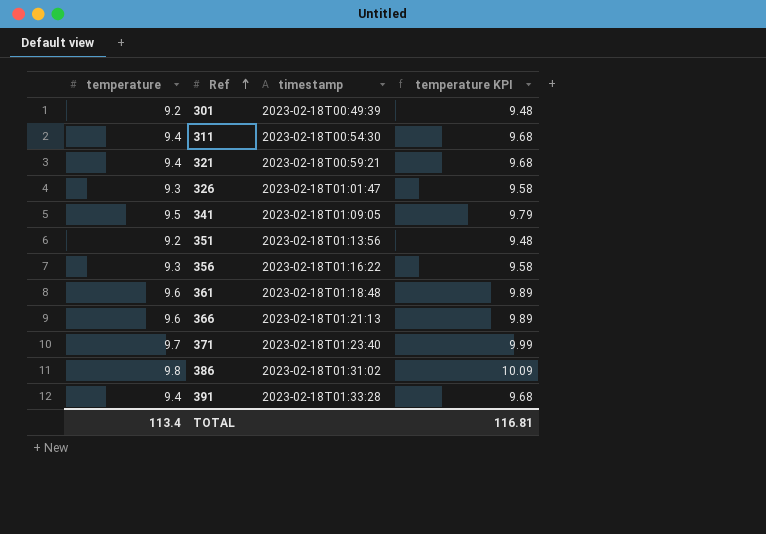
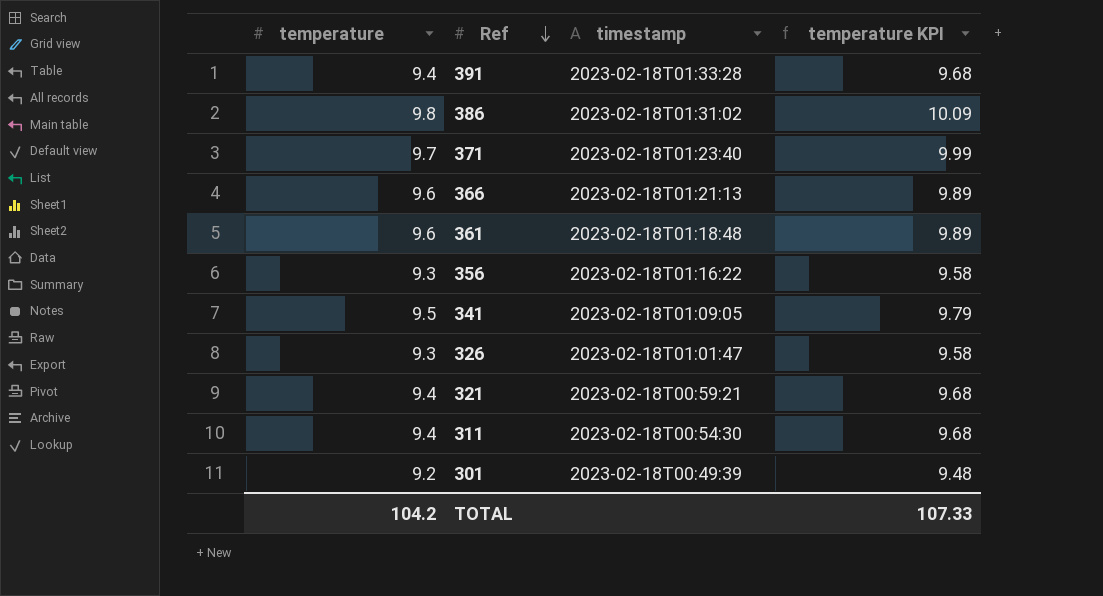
row order: Ref ascending -> Ref descending
row 351: 9.2 | 2023-02-18T01:13:56 | 9.48 -> none
TOTAL | temperature: 113.4 -> 104.2
TOTAL | temperature KPI: 116.81 -> 107.33

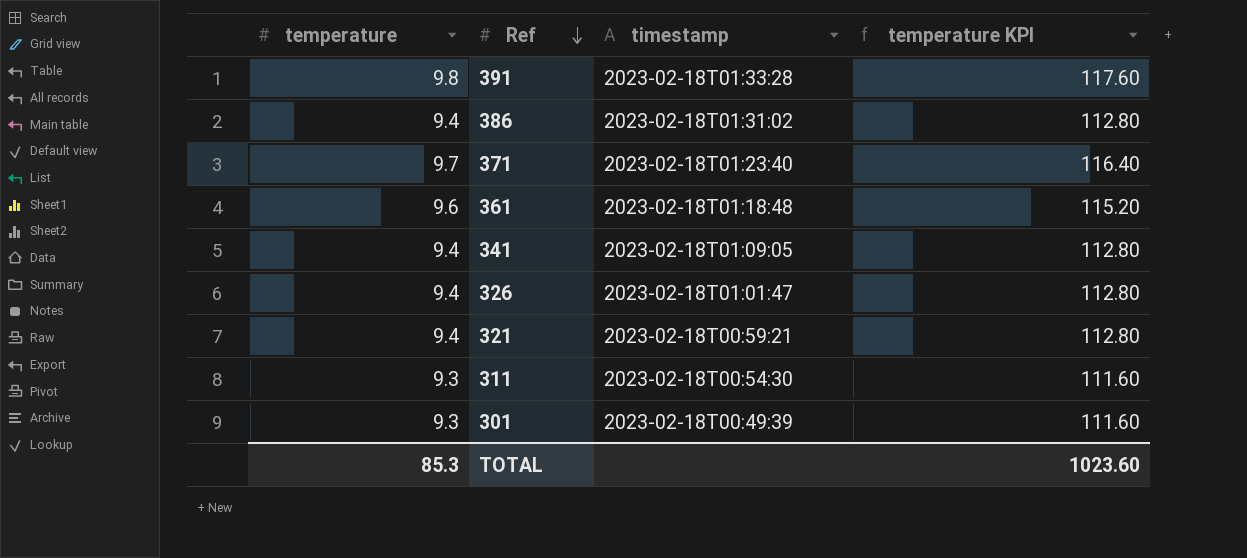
column temperature KPI | formula: [temperature] * 1.03 -> [temperature] * 12
row 366: 9.6 | 2023-02-18T01:21:13 | 9.89 -> none
row 356: 9.3 | 2023-02-18T01:16:22 | 9.58 -> none
391 | temperature: 9.4 -> 9.8
386 | temperature: 9.8 -> 9.4
341 | temperature: 9.5 -> 9.4
326 | temperature: 9.3 -> 9.4
311 | temperature: 9.4 -> 9.3
301 | temperature: 9.2 -> 9.3
TOTAL | temperature: 104.2 -> 85.3
TOTAL | temperature KPI: 107.33 -> 1023.60

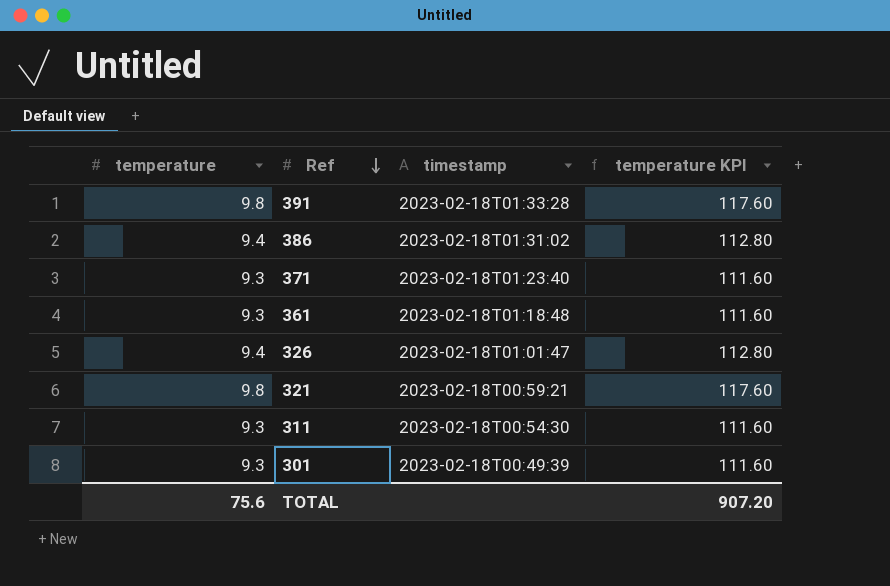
row 341: 9.4 | 2023-02-18T01:09:05 | 112.80 -> none
371 | temperature: 9.7 -> 9.3
371 | temperature KPI: 116.40 -> 111.60
361 | temperature: 9.6 -> 9.3
361 | temperature KPI: 115.20 -> 111.60
321 | temperature: 9.4 -> 9.8
321 | temperature KPI: 112.80 -> 117.60
TOTAL | temperature: 85.3 -> 75.6
TOTAL | temperature KPI: 1023.60 -> 907.20

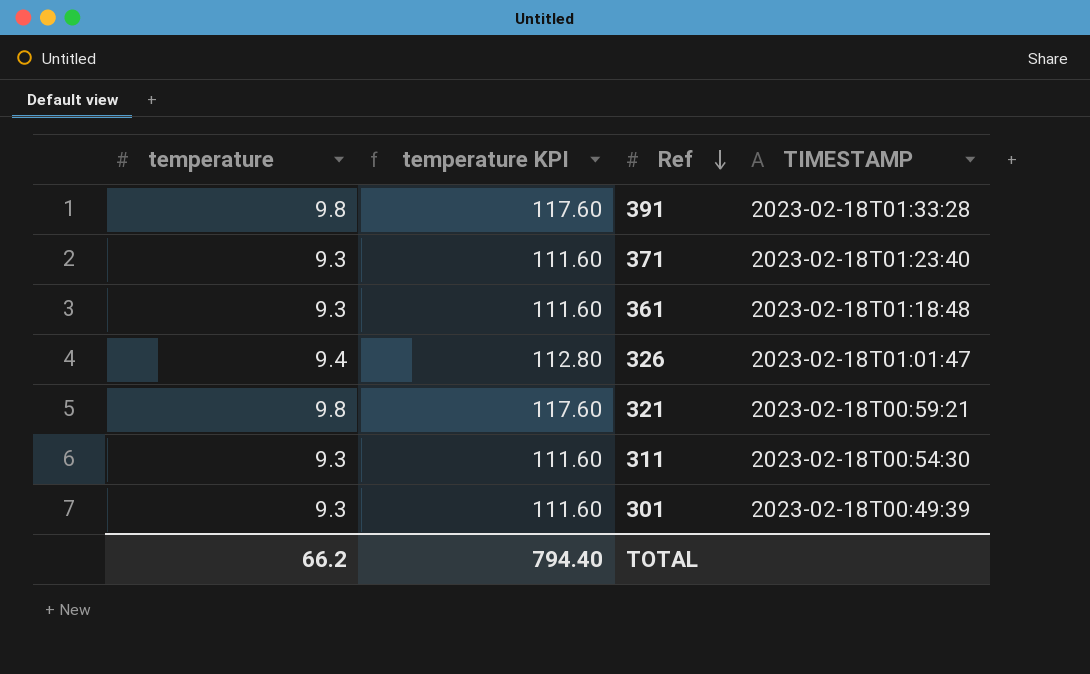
column temperature KPI | position: 4 -> 2
column name: timestamp -> TIMESTAMP
row 386: 9.4 | 2023-02-18T01:31:02 | 112.80 -> none
TOTAL | temperature: 75.6 -> 66.2
TOTAL | temperature KPI: 907.20 -> 794.40

